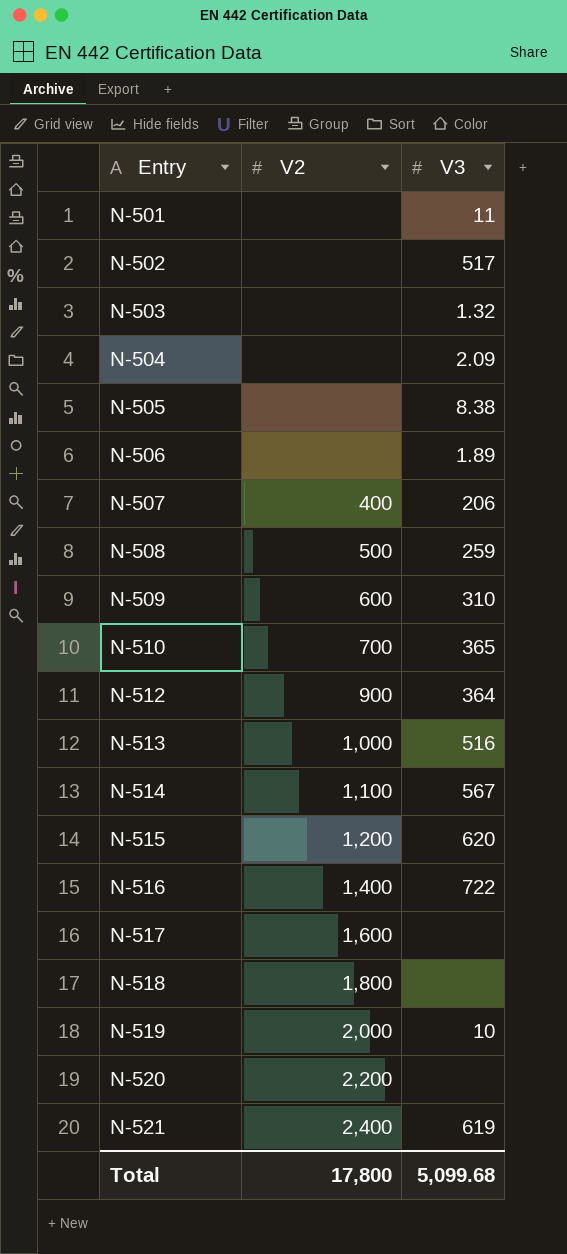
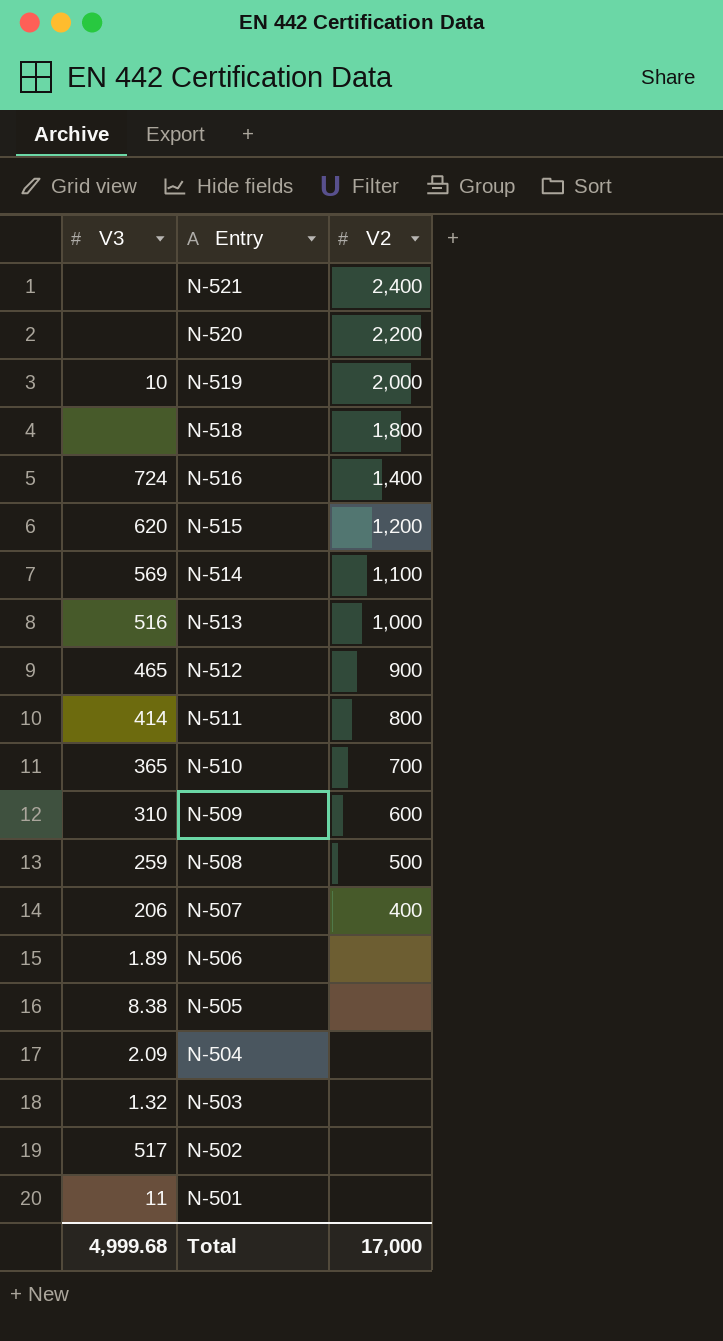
row order: Entry ascending -> Entry descending
column V3 | position: 3 -> 1
row N-517: 1,600 | none -> none
N-521 | V3: 619 -> none
N-516 | V3: 722 -> 724
N-514 | V3: 567 -> 569
N-512 | V3: 364 -> 465
row N-511: none -> 414 | 800
Total | V3: 5,099.68 -> 4,999.68
Total | V2: 17,800 -> 17,000

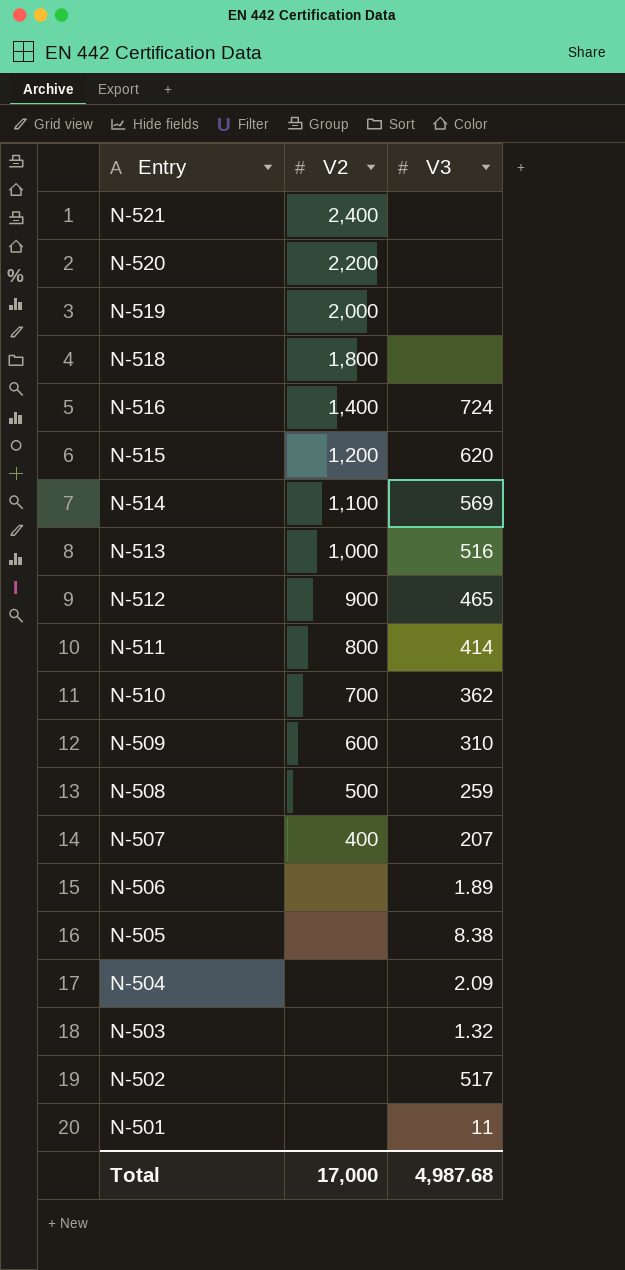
column V3 | position: 1 -> 3
N-519 | V3: 10 -> none
N-510 | V3: 365 -> 362
N-507 | V3: 206 -> 207
Total | V3: 4,999.68 -> 4,987.68

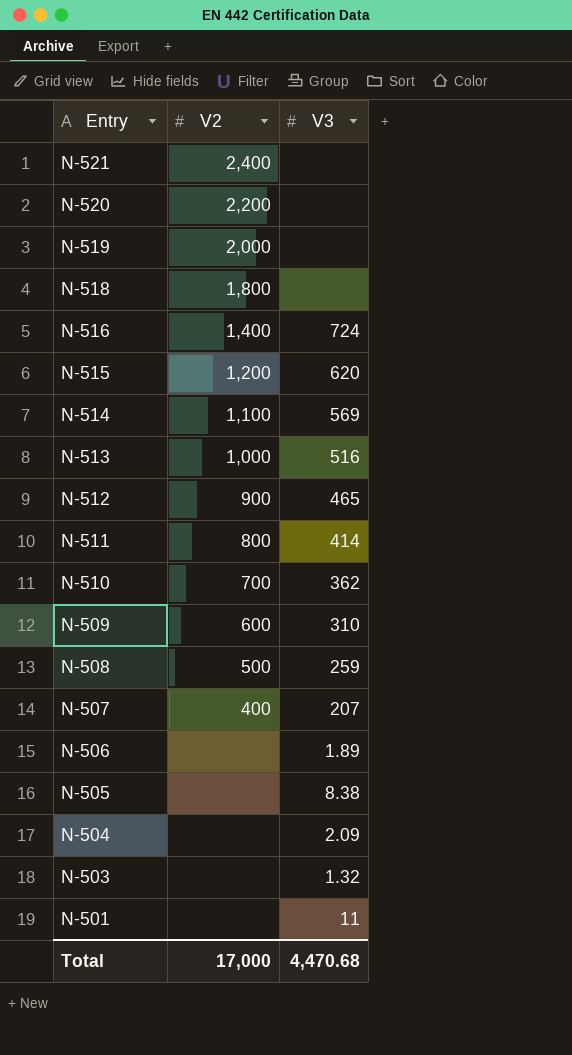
row N-502: none | 517 -> none
Total | V3: 4,987.68 -> 4,470.68

